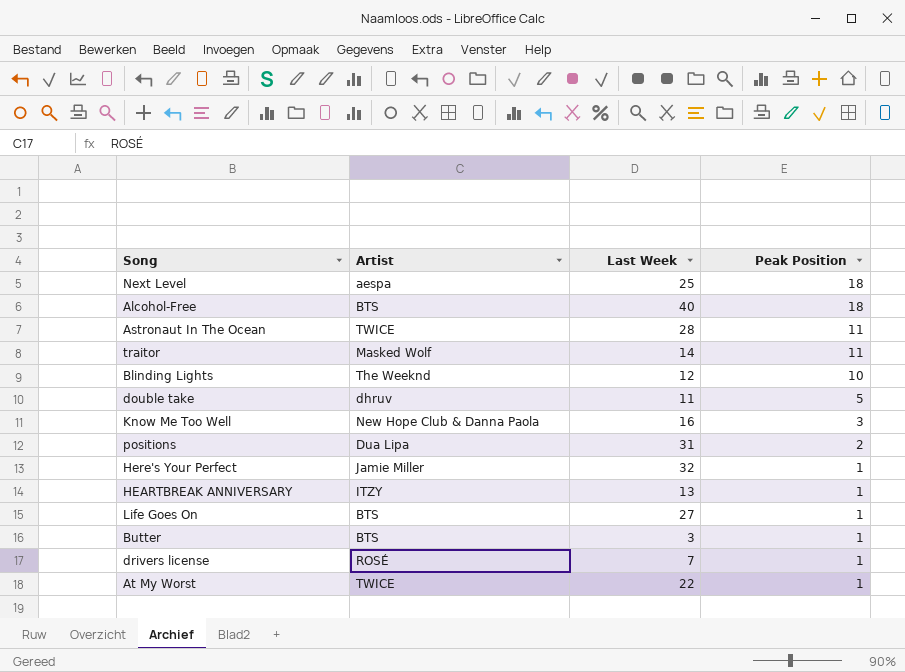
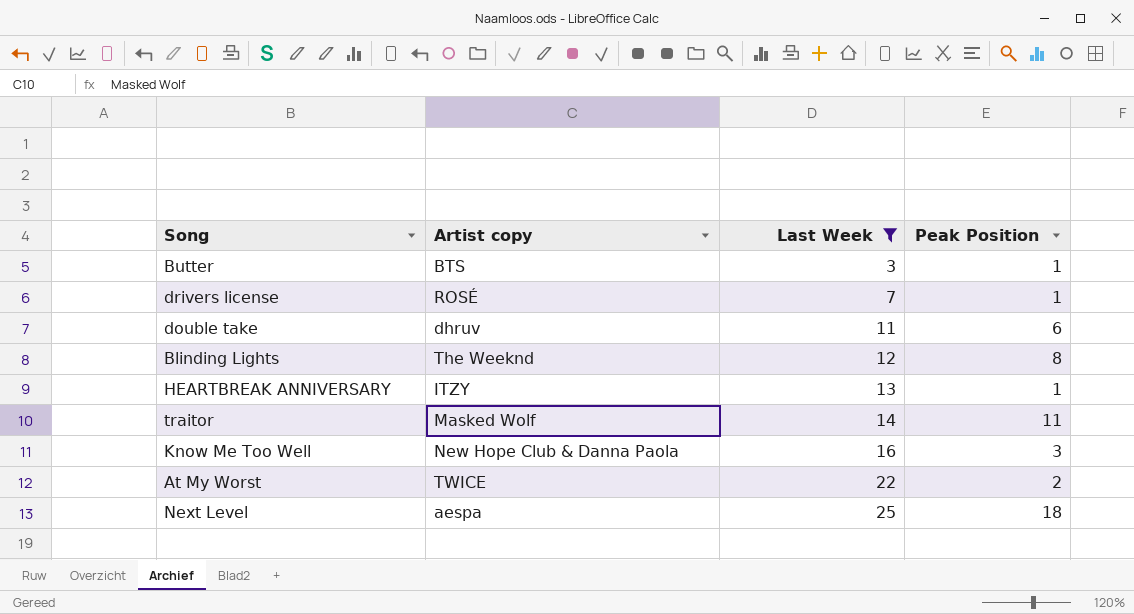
filter: none -> Last Week <= 25
row order: Peak Position descending -> Last Week ascending
column name: Artist -> Artist copy
double take | Peak Position: 5 -> 6
Blinding Lights | Peak Position: 10 -> 8
At My Worst | Peak Position: 1 -> 2

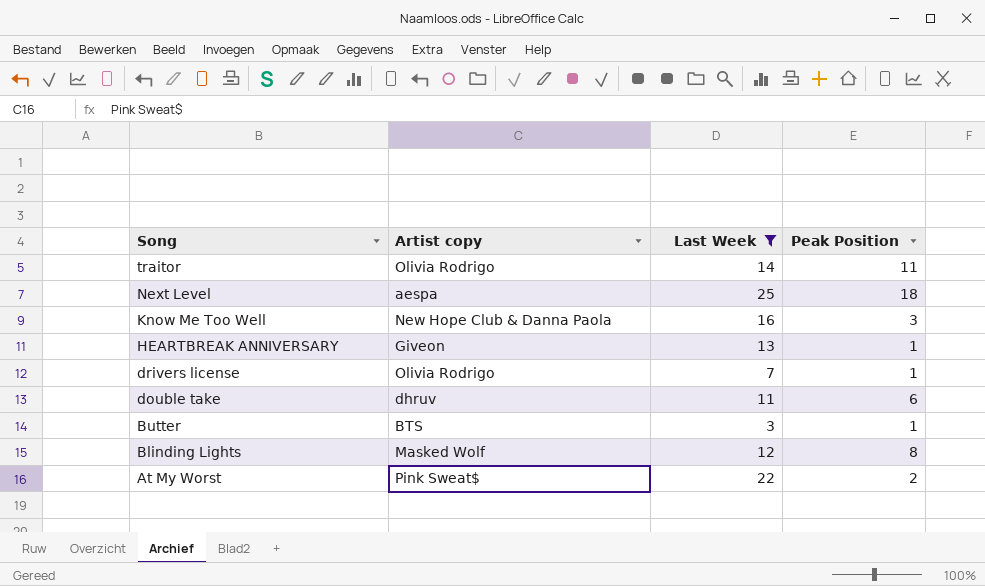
row order: Last Week ascending -> Song descending
traitor | Artist copy: Masked Wolf -> Olivia Rodrigo
HEARTBREAK ANNIVERSARY | Artist copy: ITZY -> Giveon
drivers license | Artist copy: ROSÉ -> Olivia Rodrigo
Blinding Lights | Artist copy: The Weeknd -> Masked Wolf
At My Worst | Artist copy: TWICE -> Pink Sweat$

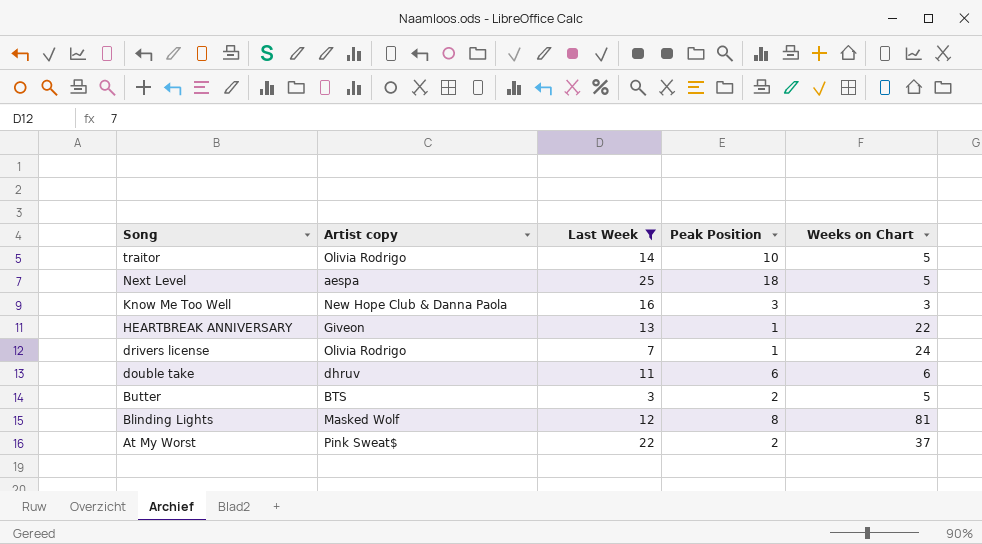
column Weeks on Chart | position: none -> 5
traitor | Peak Position: 11 -> 10
Butter | Peak Position: 1 -> 2

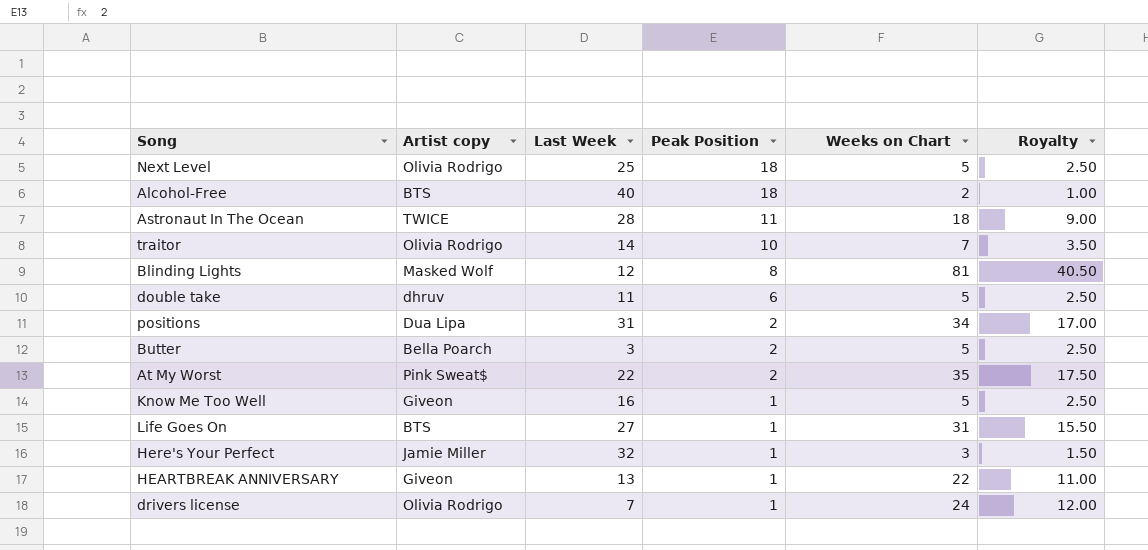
filter: Last Week <= 25 -> none
row order: Song descending -> Peak Position descending
column Royalty | formula: none -> [Weeks on Chart] * 0.5
Next Level | Artist copy: aespa -> Olivia Rodrigo
traitor | Weeks on Chart: 5 -> 7
double take | Weeks on Chart: 6 -> 5
Butter | Artist copy: BTS -> Bella Poarch
At My Worst | Weeks on Chart: 37 -> 35
Know Me Too Well | Artist copy: New Hope Club & Danna Paola -> Giveon
Know Me Too Well | Peak Position: 3 -> 1
Know Me Too Well | Weeks on Chart: 3 -> 5

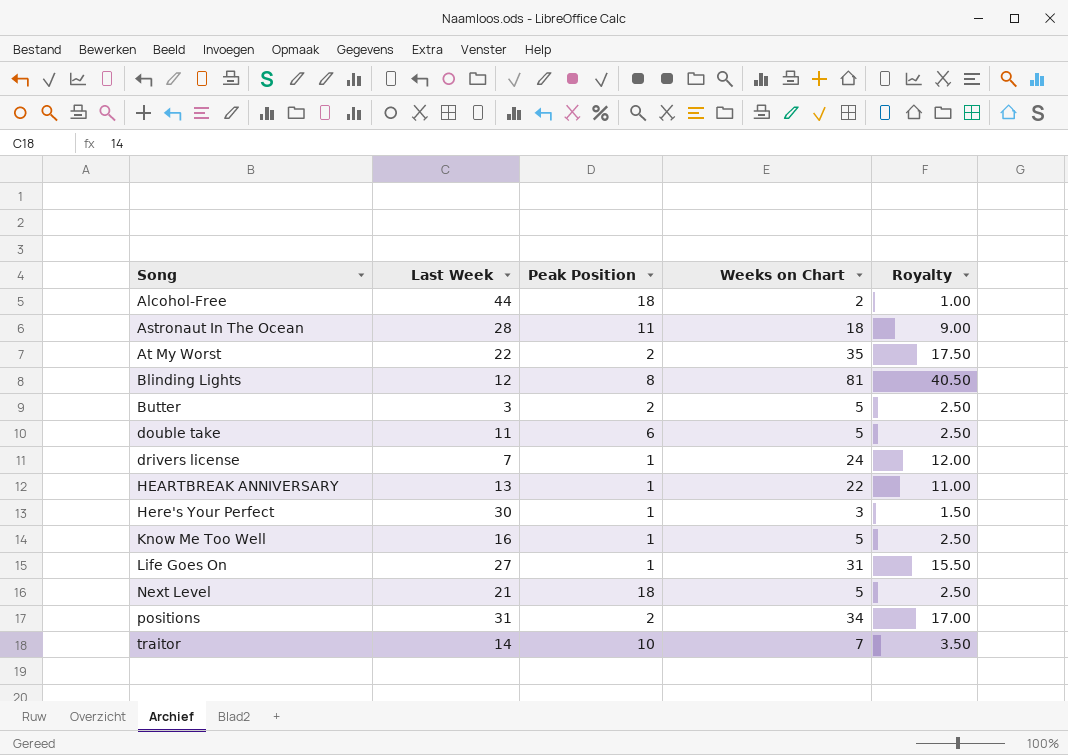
row order: Peak Position descending -> Song ascending
column Artist copy | position: 2 -> none
Alcohol-Free | Last Week: 40 -> 44
Here's Your Perfect | Last Week: 32 -> 30
Next Level | Last Week: 25 -> 21

